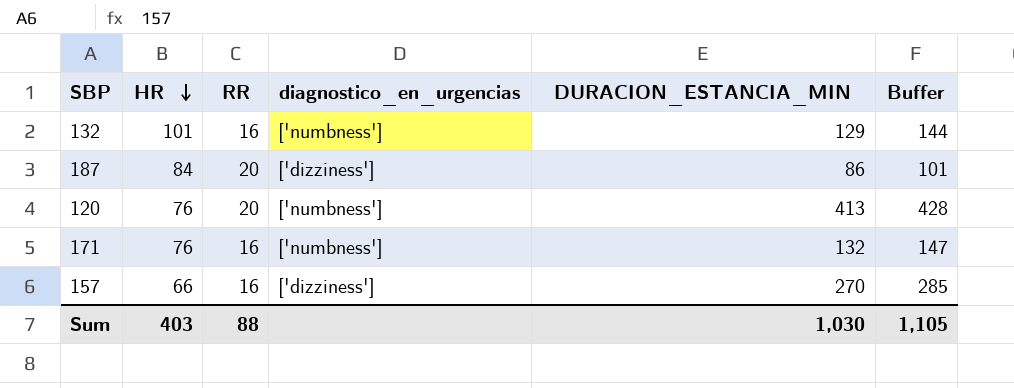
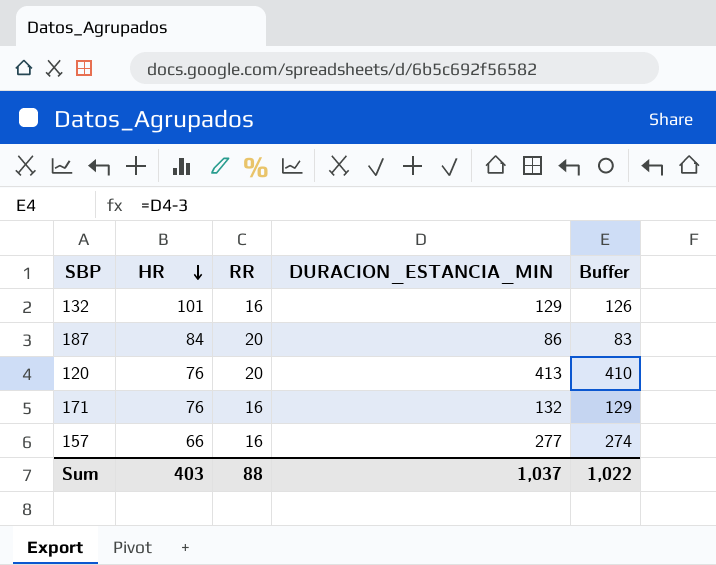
column diagnostico_en_urgencias | position: 4 -> none
column Buffer | formula: [DURACION_ESTANCIA_MIN] + 15 -> [DURACION_ESTANCIA_MIN] - 3
157 | DURACION_ESTANCIA_MIN: 270 -> 277
Sum | DURACION_ESTANCIA_MIN: 1,030 -> 1,037
Sum | Buffer: 1,105 -> 1,022

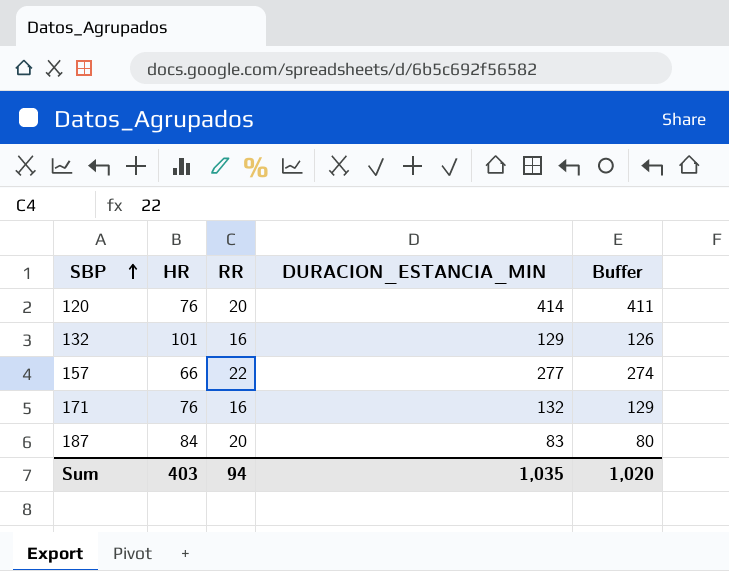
row order: HR descending -> SBP ascending
120 | DURACION_ESTANCIA_MIN: 413 -> 414
120 | Buffer: 410 -> 411
157 | RR: 16 -> 22
187 | DURACION_ESTANCIA_MIN: 86 -> 83
187 | Buffer: 83 -> 80
Sum | RR: 88 -> 94
Sum | DURACION_ESTANCIA_MIN: 1,037 -> 1,035
Sum | Buffer: 1,022 -> 1,020

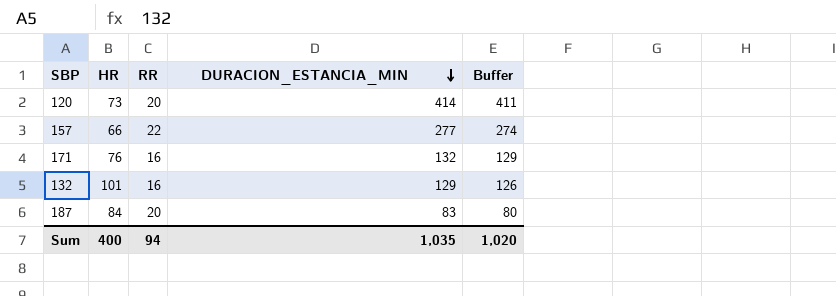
row order: SBP ascending -> DURACION_ESTANCIA_MIN descending
120 | HR: 76 -> 73
Sum | HR: 403 -> 400

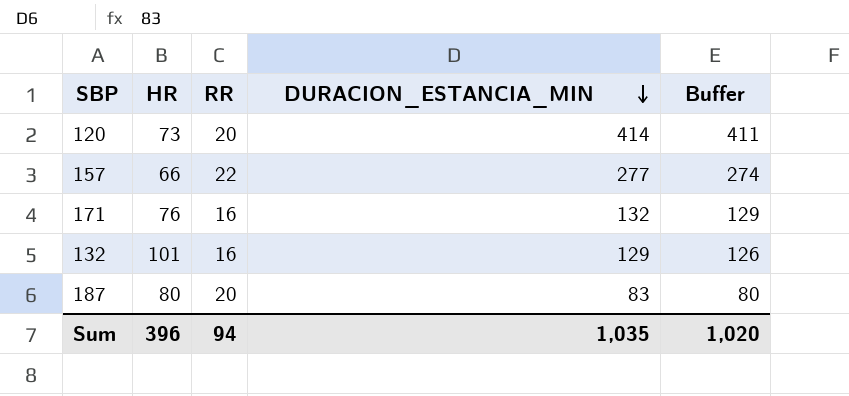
187 | HR: 84 -> 80
Sum | HR: 400 -> 396

